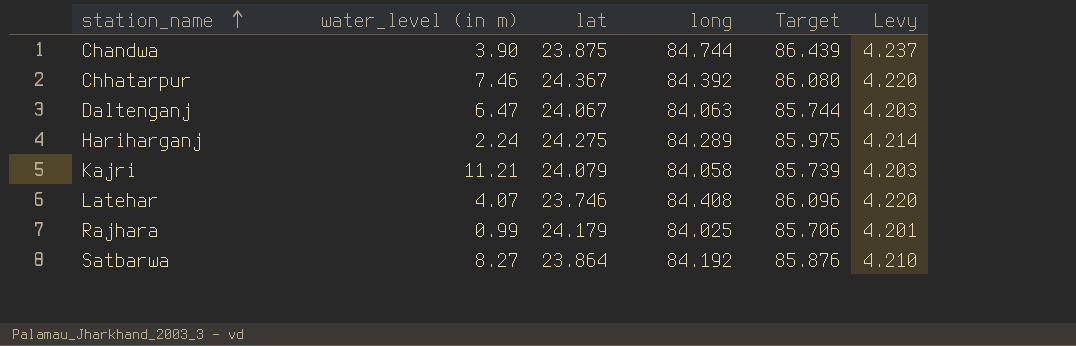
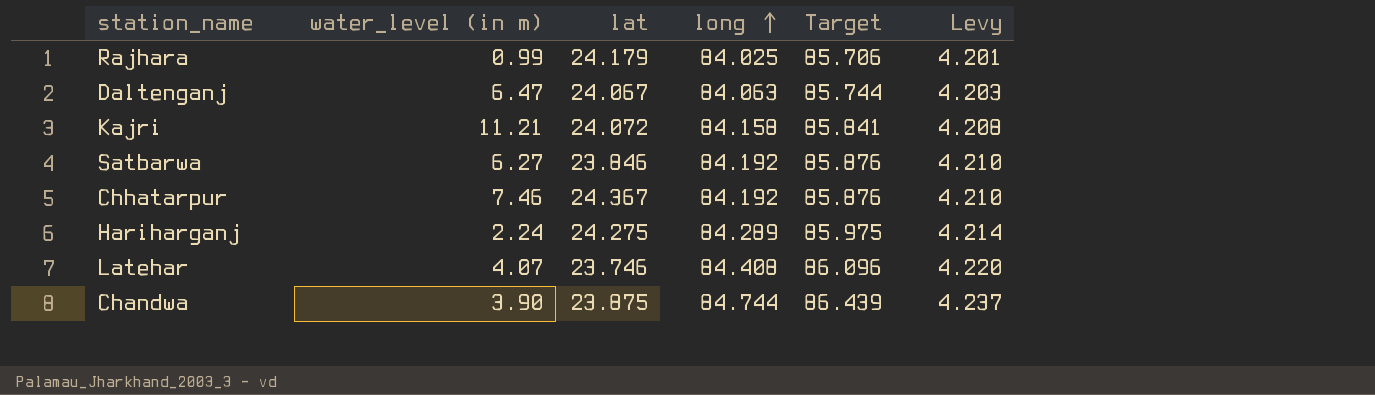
row order: station_name ascending -> long ascending
Kajri | lat: 24.079 -> 24.072
Kajri | long: 84.058 -> 84.158
Kajri | Target: 85.739 -> 85.841
Kajri | Levy: 4.203 -> 4.208
Satbarwa | water_level (in m): 8.27 -> 6.27
Satbarwa | lat: 23.864 -> 23.846
Chhatarpur | long: 84.392 -> 84.192
Chhatarpur | Target: 86.080 -> 85.876
Chhatarpur | Levy: 4.220 -> 4.210

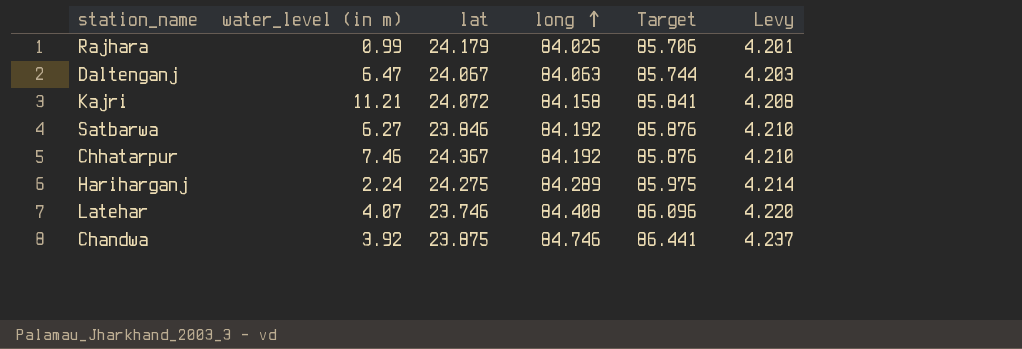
Chandwa | water_level (in m): 3.90 -> 3.92
Chandwa | long: 84.744 -> 84.746
Chandwa | Target: 86.439 -> 86.441

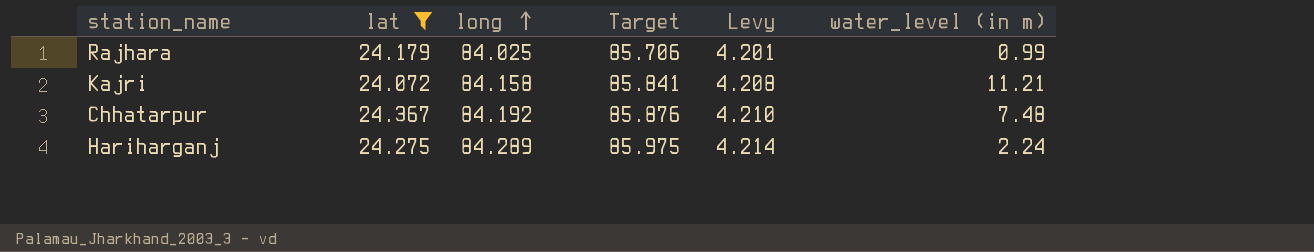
filter: none -> lat >= 24.072
column water_level (in m) | position: 2 -> 6
Chhatarpur | water_level (in m): 7.46 -> 7.48

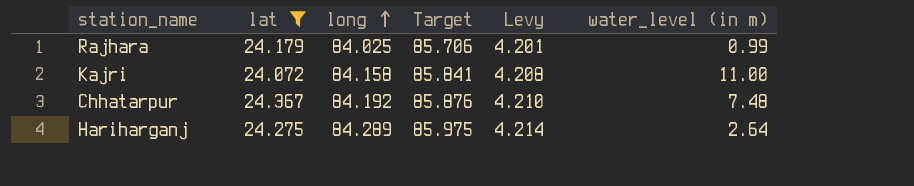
Kajri | water_level (in m): 11.21 -> 11.00
Hariharganj | water_level (in m): 2.24 -> 2.64

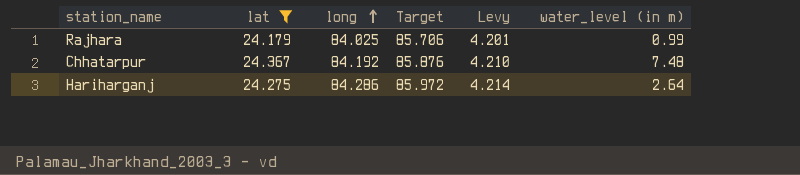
row Kajri: 24.072 | 84.158 | 85.841 | 4.208 | 11.00 -> none
Hariharganj | long: 84.289 -> 84.286
Hariharganj | Target: 85.975 -> 85.972

